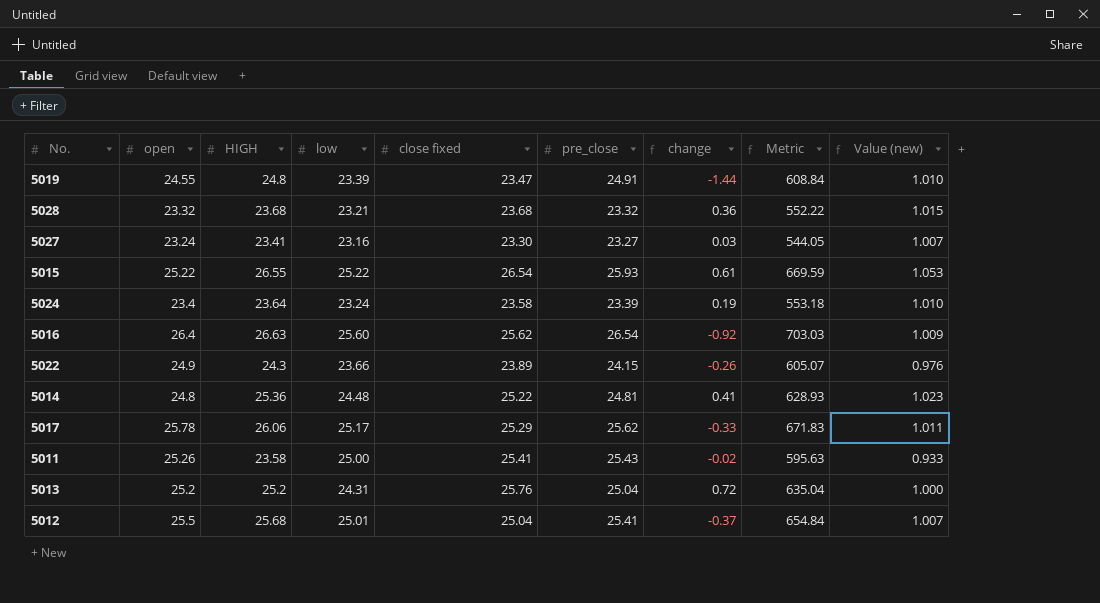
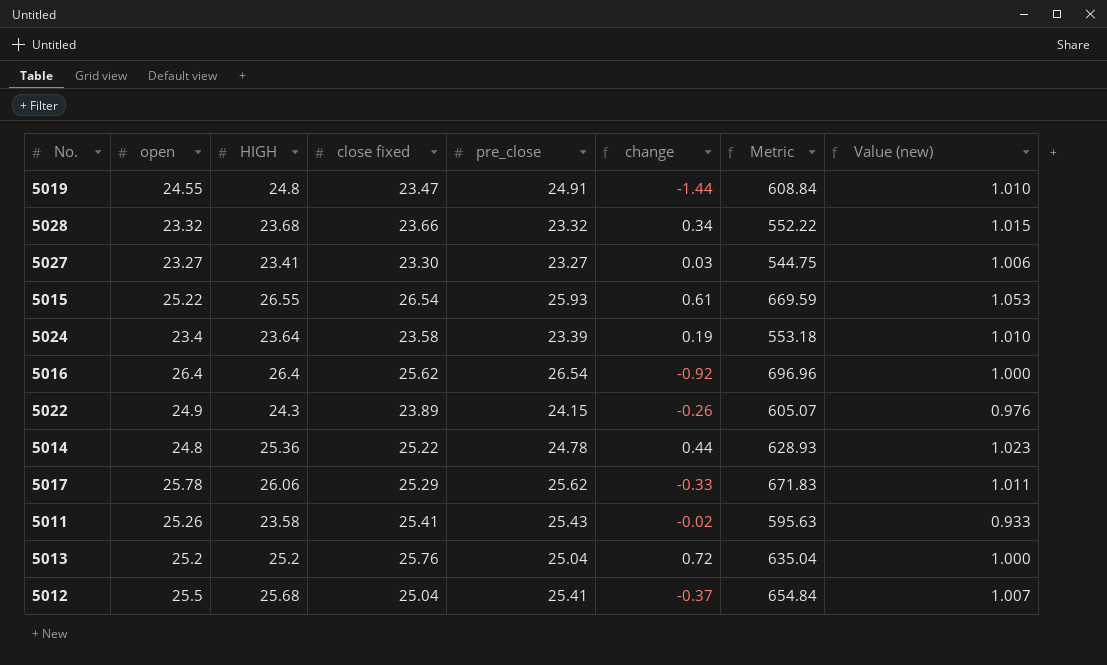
column low | position: 4 -> none
5028 | close fixed: 23.68 -> 23.66
5028 | change: 0.36 -> 0.34
5027 | open: 23.24 -> 23.27
5027 | Metric: 544.05 -> 544.75
5027 | Value (new): 1.007 -> 1.006
5016 | HIGH: 26.63 -> 26.4
5016 | Metric: 703.03 -> 696.96
5016 | Value (new): 1.009 -> 1.000
5014 | pre_close: 24.81 -> 24.78
5014 | change: 0.41 -> 0.44

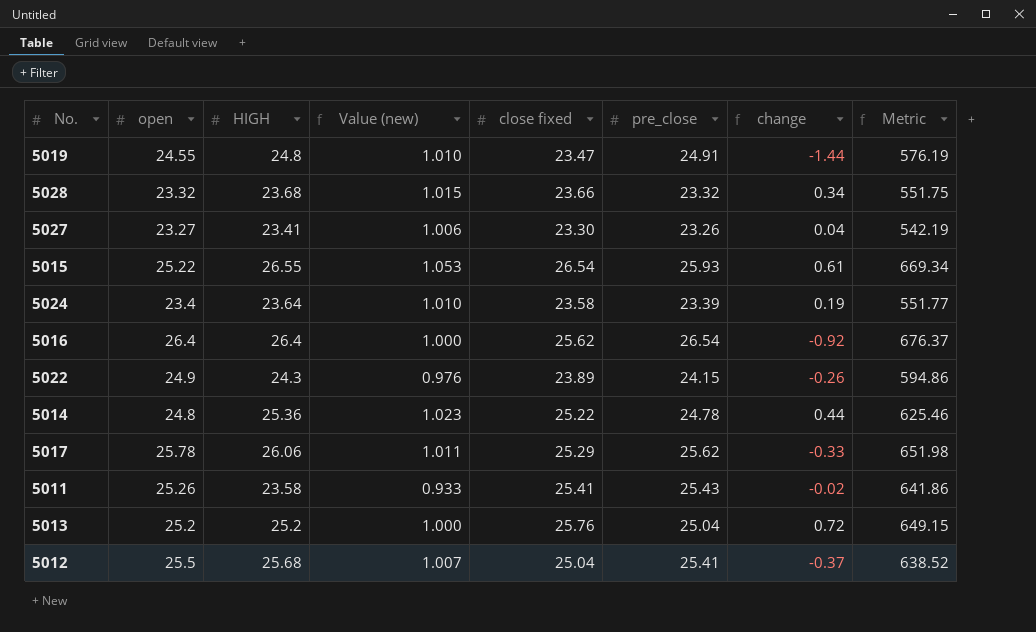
column Value (new) | position: 8 -> 4
column Metric | formula: [open] * [HIGH] -> [open] * [close fixed]
5027 | pre_close: 23.27 -> 23.26
5027 | change: 0.03 -> 0.04

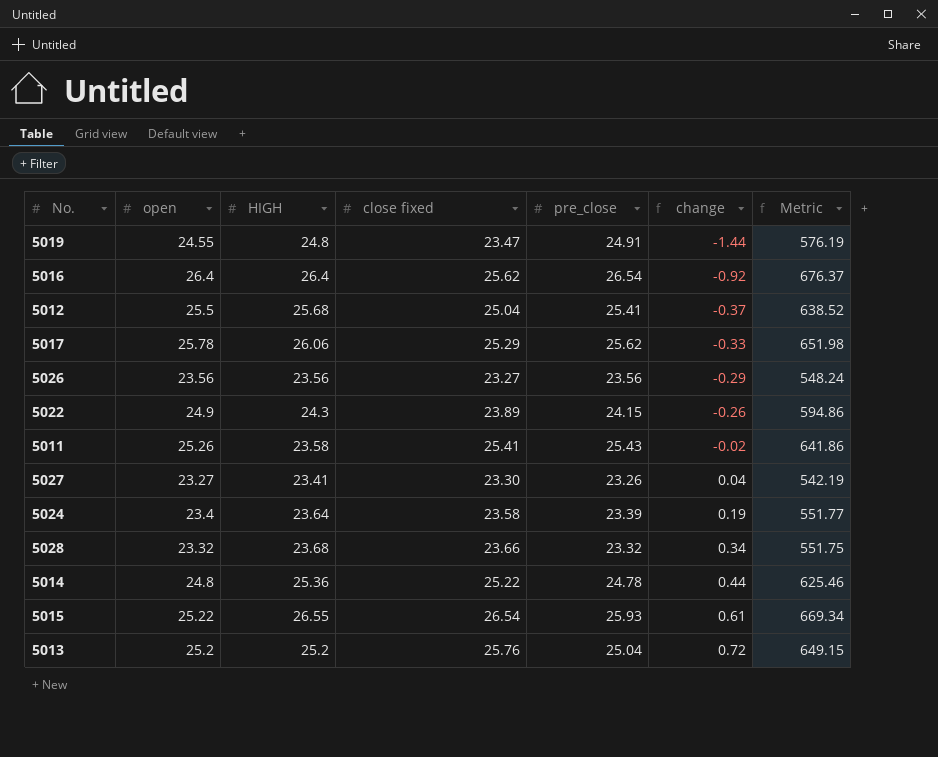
row order: none -> change ascending
column Value (new) | formula: [HIGH] / [open] -> none
row 5026: none -> 23.56 | 23.56 | 23.27 | 23.56 | -0.29 | 548.24

